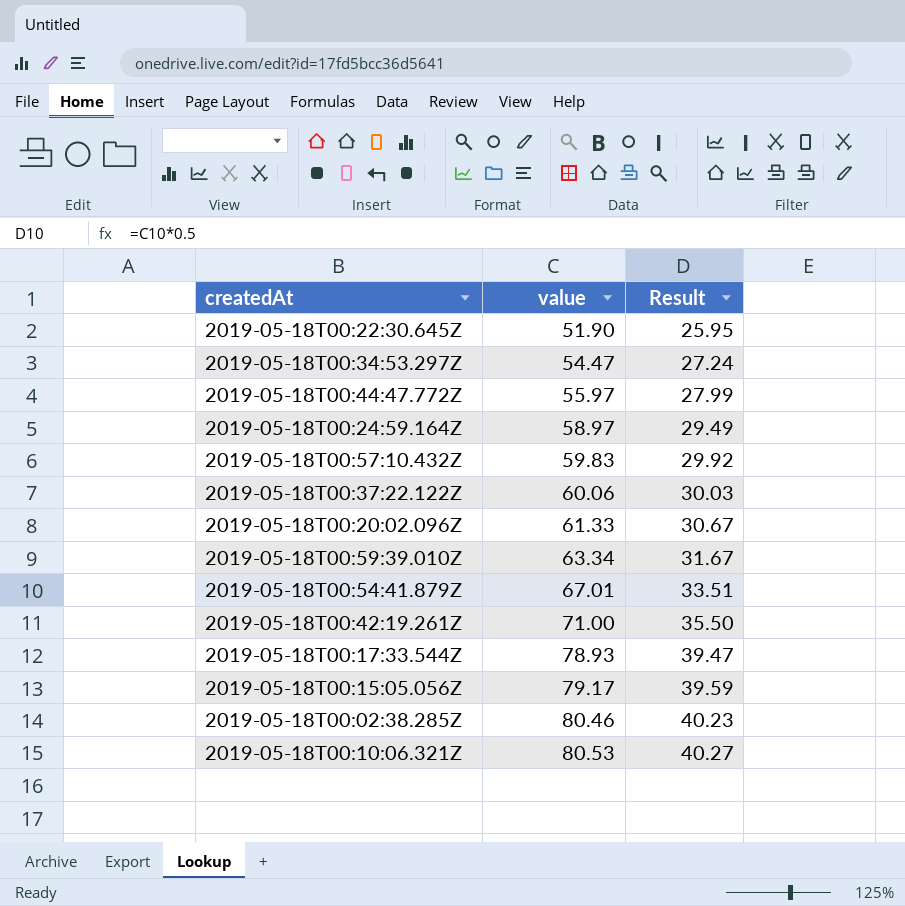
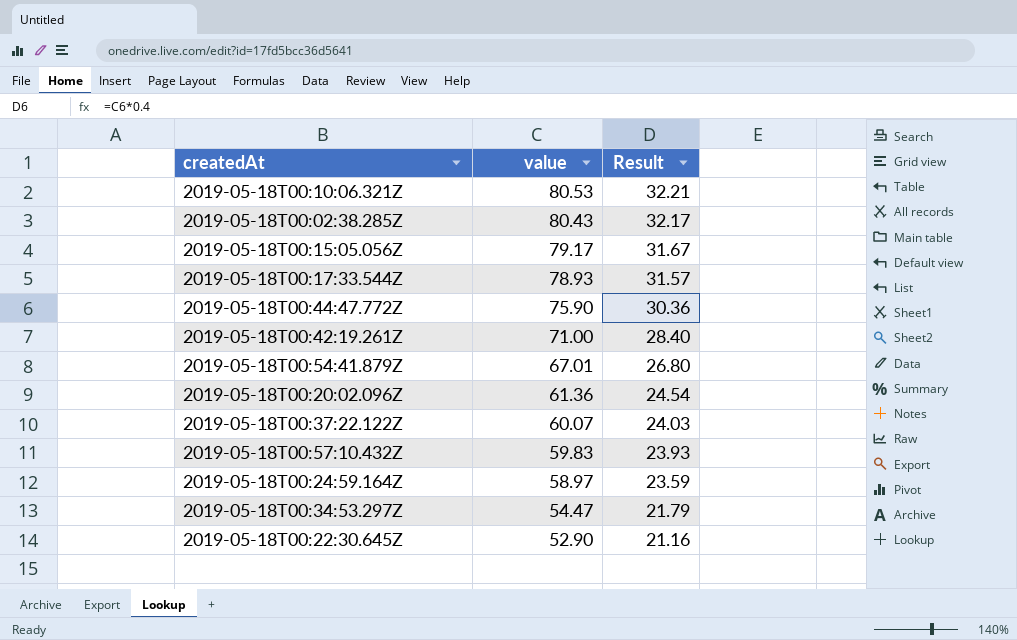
row order: value ascending -> value descending
column Result | formula: [value] * 0.5 -> [value] * 0.4
row 2019-05-18T00:59:39.010Z: 63.34 | 31.67 -> none
2019-05-18T00:02:38.285Z | value: 80.46 -> 80.43
2019-05-18T00:44:47.772Z | value: 55.97 -> 75.90
2019-05-18T00:20:02.096Z | value: 61.33 -> 61.36
2019-05-18T00:37:22.122Z | value: 60.06 -> 60.07
2019-05-18T00:22:30.645Z | value: 51.90 -> 52.90

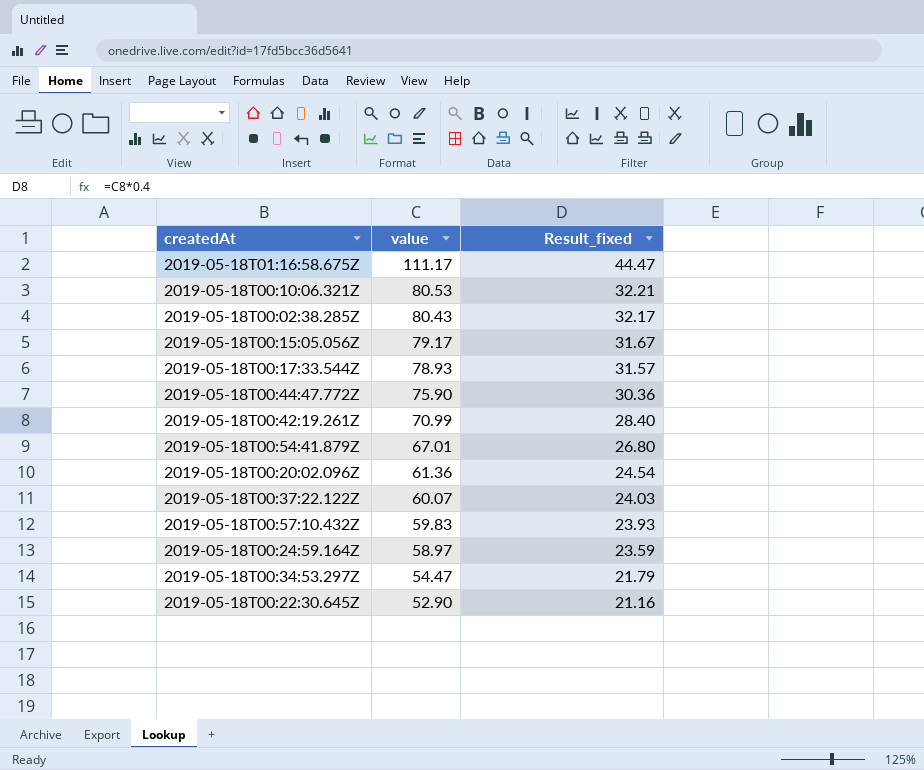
column name: Result -> Result_fixed
row 2019-05-18T01:16:58.675Z: none -> 111.17 | 44.47
2019-05-18T00:42:19.261Z | value: 71.00 -> 70.99

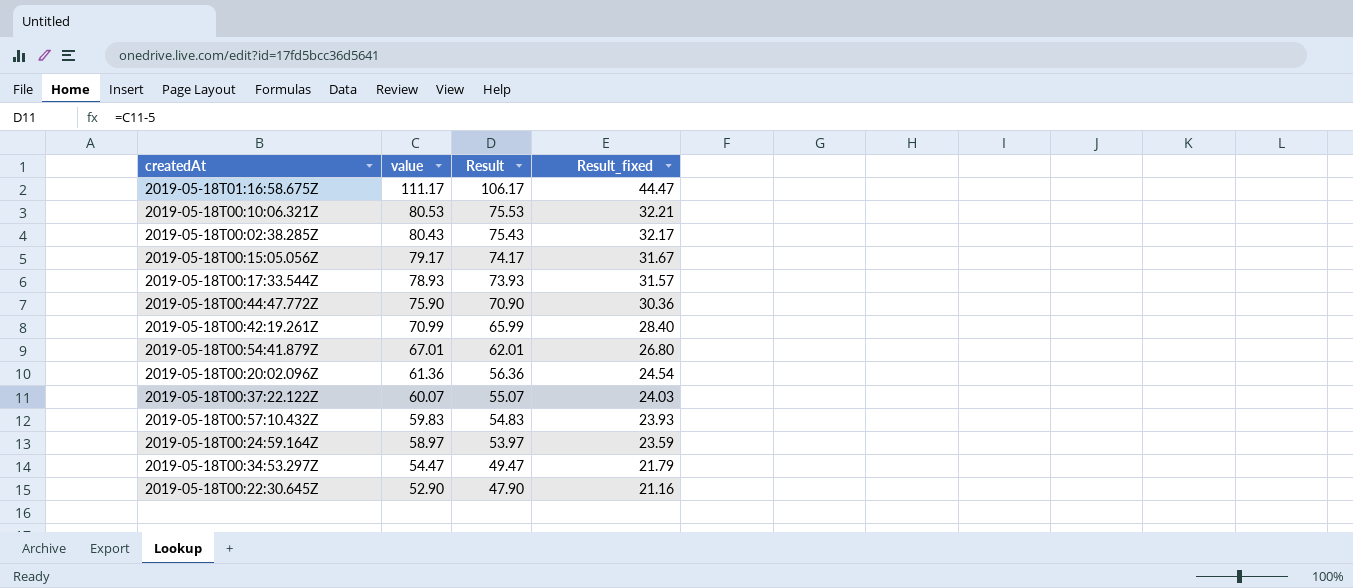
column Result | formula: none -> [value] - 5

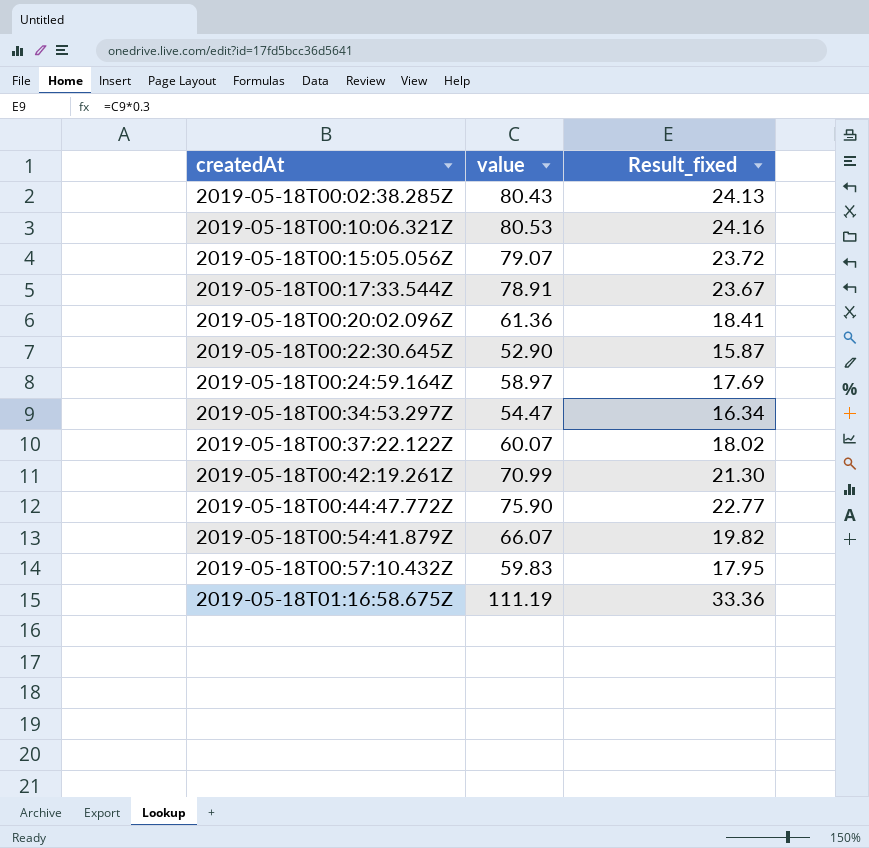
row order: value descending -> createdAt ascending
column Result | formula: [value] - 5 -> none
column Result_fixed | formula: [value] * 0.4 -> [value] * 0.3
2019-05-18T00:15:05.056Z | value: 79.17 -> 79.07
2019-05-18T00:17:33.544Z | value: 78.93 -> 78.91
2019-05-18T00:54:41.879Z | value: 67.01 -> 66.07
2019-05-18T01:16:58.675Z | value: 111.17 -> 111.19

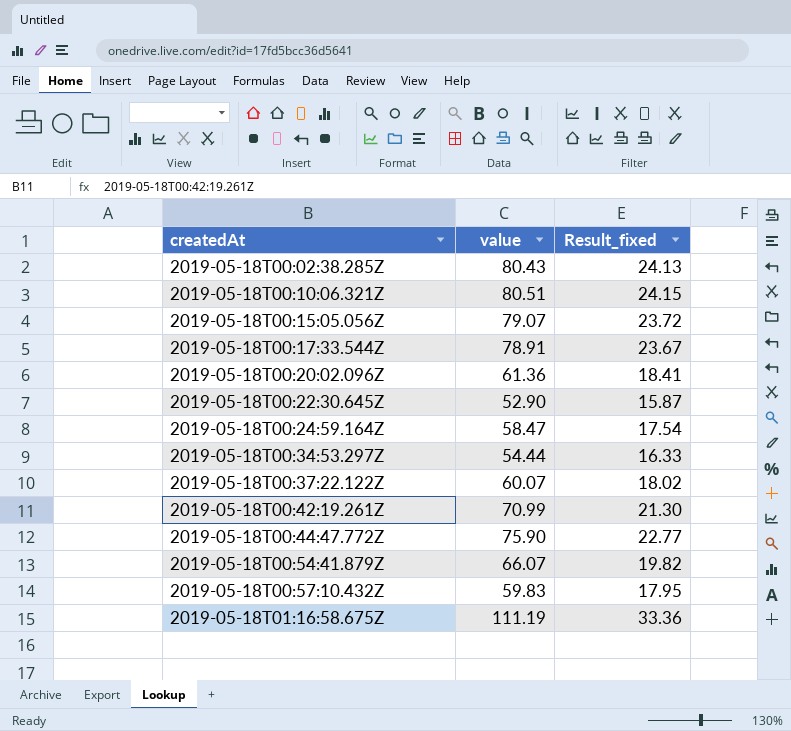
2019-05-18T00:10:06.321Z | value: 80.53 -> 80.51
2019-05-18T00:10:06.321Z | Result_fixed: 24.16 -> 24.15
2019-05-18T00:24:59.164Z | value: 58.97 -> 58.47
2019-05-18T00:24:59.164Z | Result_fixed: 17.69 -> 17.54
2019-05-18T00:34:53.297Z | value: 54.47 -> 54.44
2019-05-18T00:34:53.297Z | Result_fixed: 16.34 -> 16.33

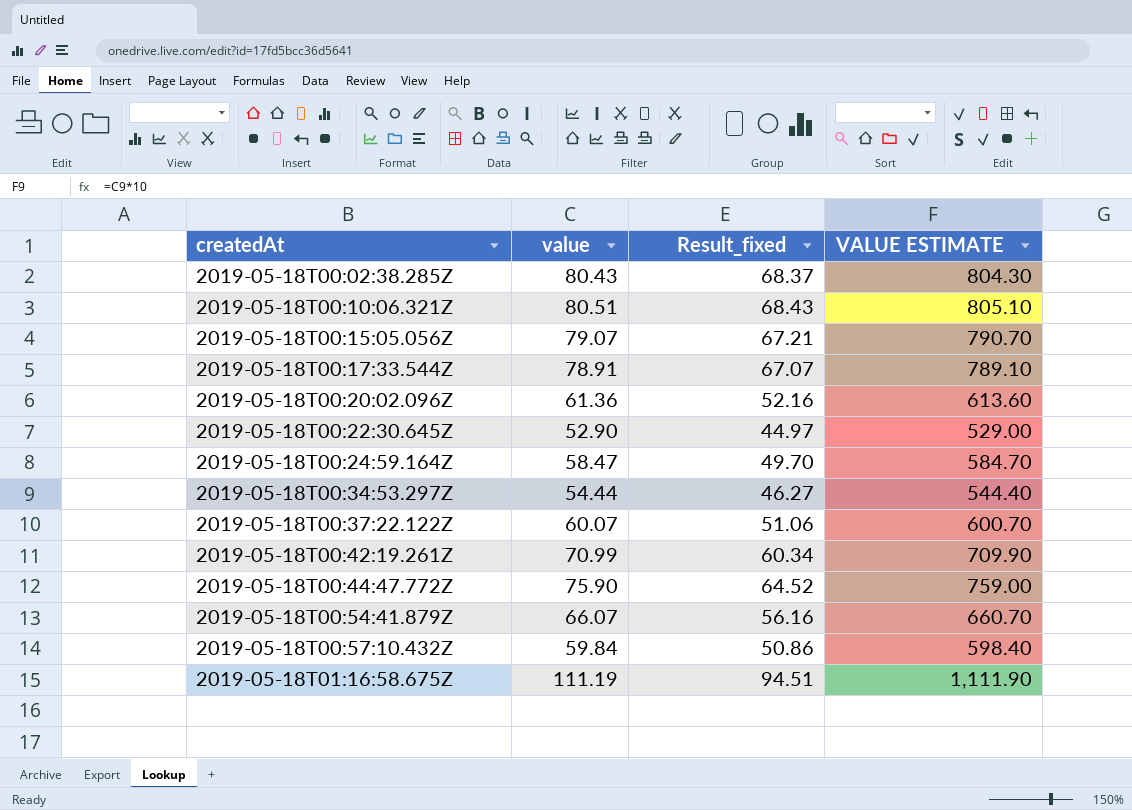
column Result_fixed | formula: [value] * 0.3 -> [value] * 0.85
column VALUE ESTIMATE | formula: none -> [value] * 10
2019-05-18T00:57:10.432Z | value: 59.83 -> 59.84

